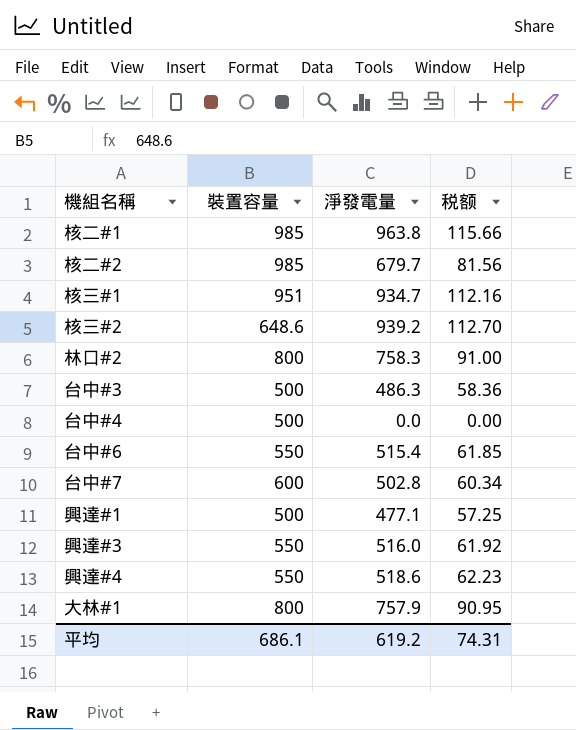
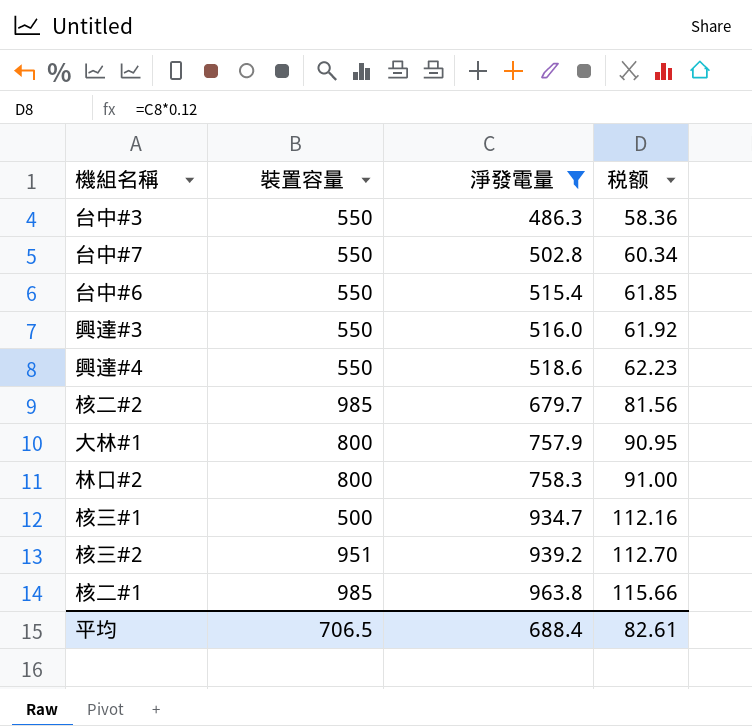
filter: none -> 淨發電量 >= 486.3
row order: none -> 淨發電量 ascending
台中#3 | 裝置容量: 500 -> 550
台中#7 | 裝置容量: 600 -> 550
核三#1 | 裝置容量: 951 -> 500
核三#2 | 裝置容量: 648.6 -> 951
平均 | 裝置容量: 686.1 -> 706.5
平均 | 淨發電量: 619.2 -> 688.4
平均 | 税额: 74.31 -> 82.61

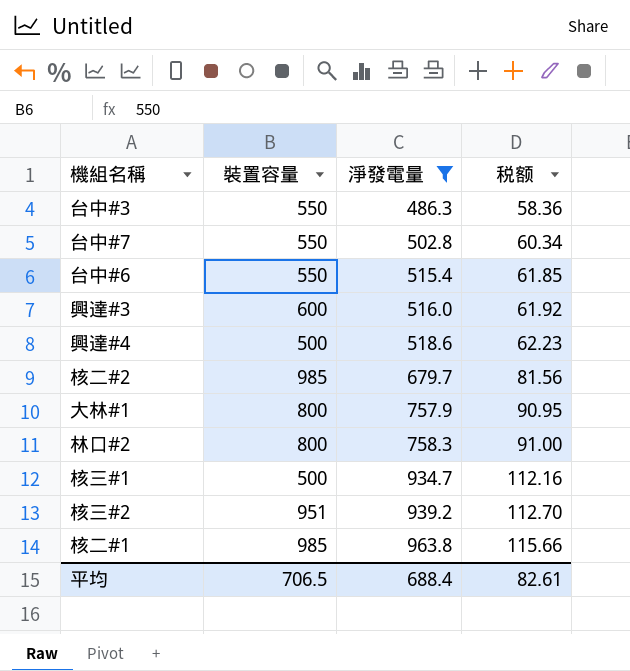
興達#3 | 裝置容量: 550 -> 600
興達#4 | 裝置容量: 550 -> 500

